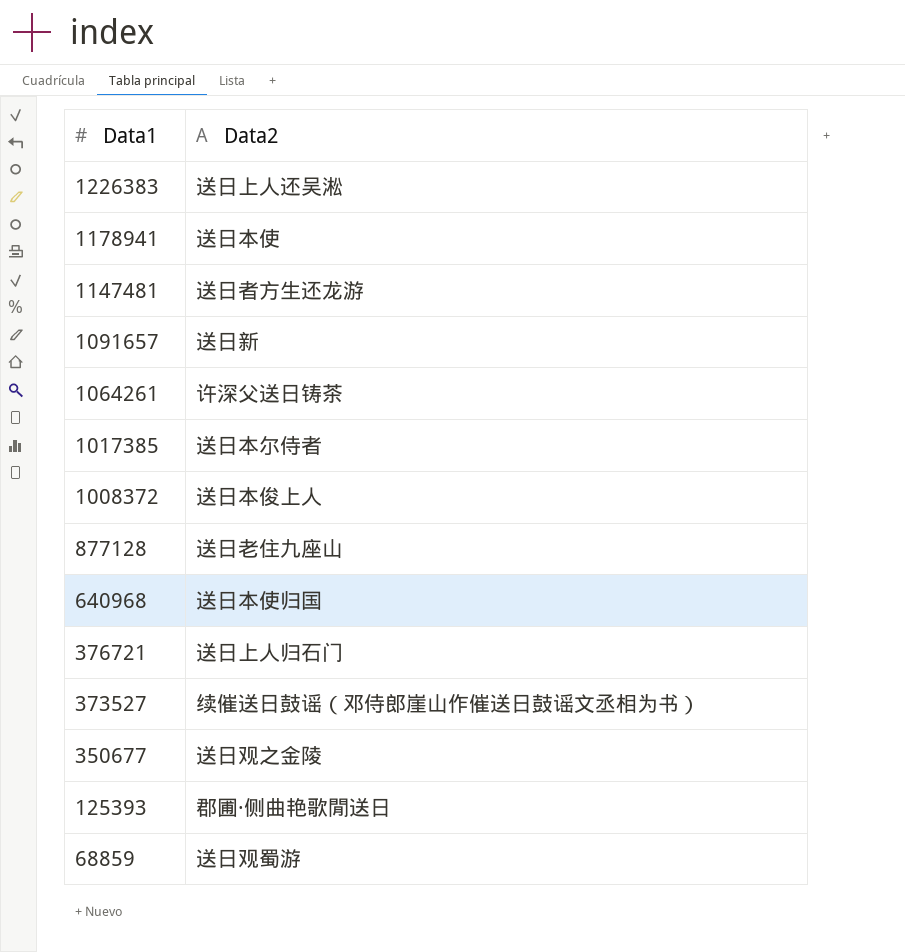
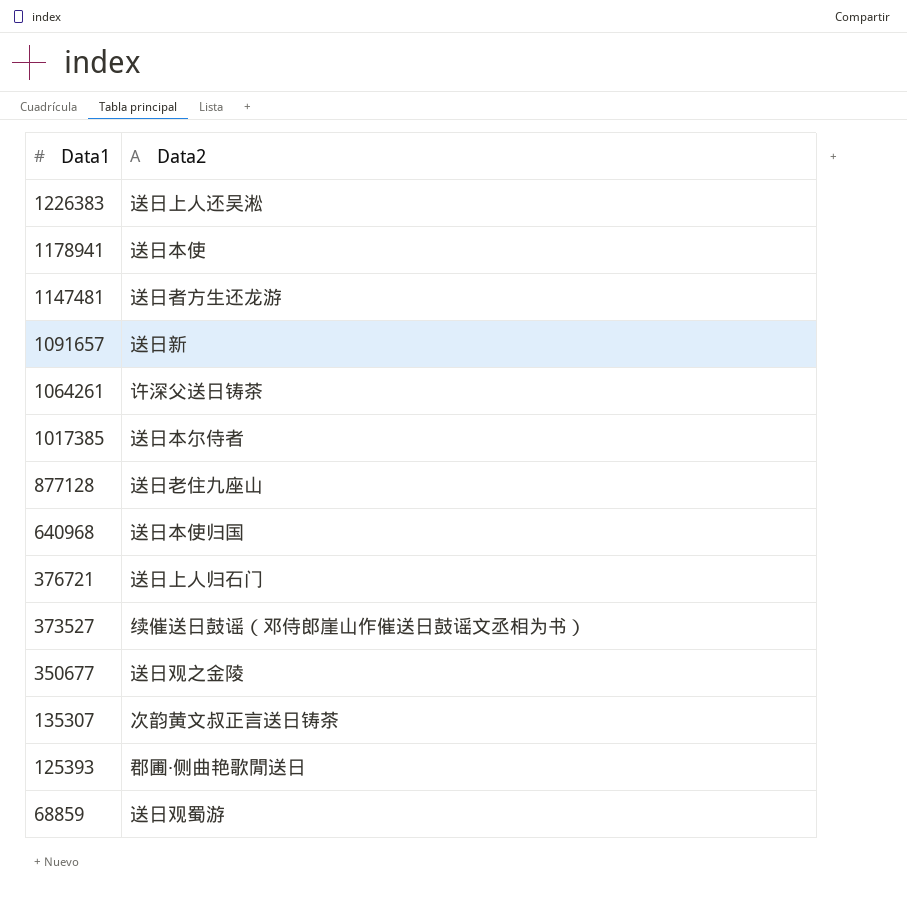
row 1008372: 送日本俊上人 -> none
row 135307: none -> 次韵黄文叔正言送日铸茶

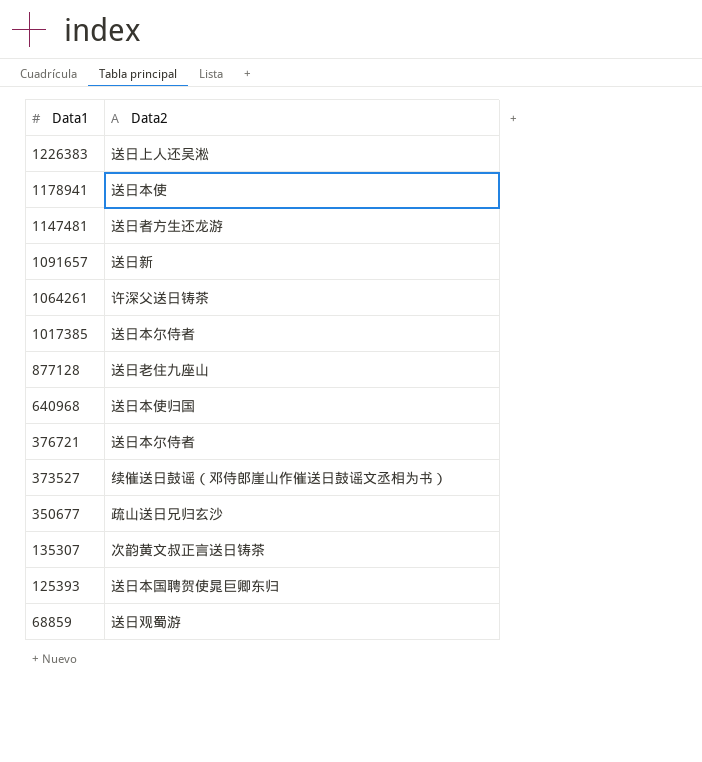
376721 | Data2: 送日上人归石门 -> 送日本尔侍者
350677 | Data2: 送日观之金陵 -> 疏山送日兄归玄沙
125393 | Data2: 郡圃·侧曲艳歌閒送日 -> 送日本国聘贺使晁巨卿东归

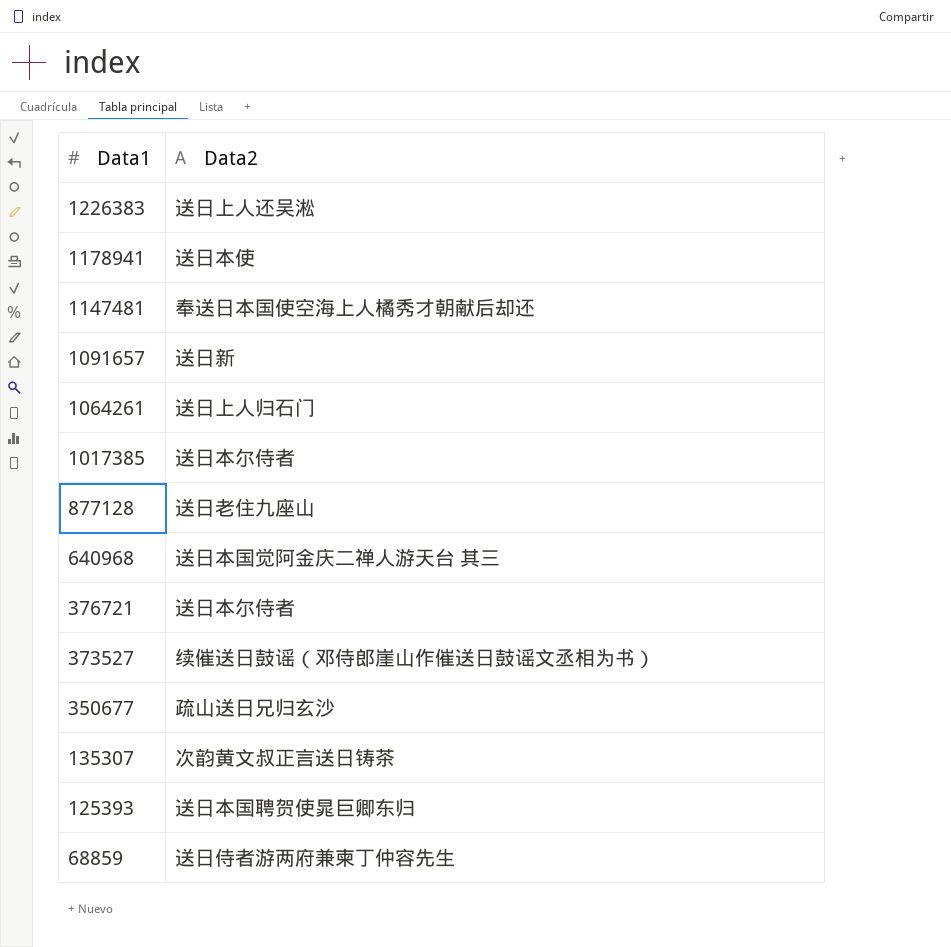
1147481 | Data2: 送日者方生还龙游 -> 奉送日本国使空海上人橘秀才朝献后却还
1064261 | Data2: 许深父送日铸茶 -> 送日上人归石门
640968 | Data2: 送日本使归国 -> 送日本国觉阿金庆二禅人游天台 其三
68859 | Data2: 送日观蜀游 -> 送日侍者游两府兼柬丁仲容先生

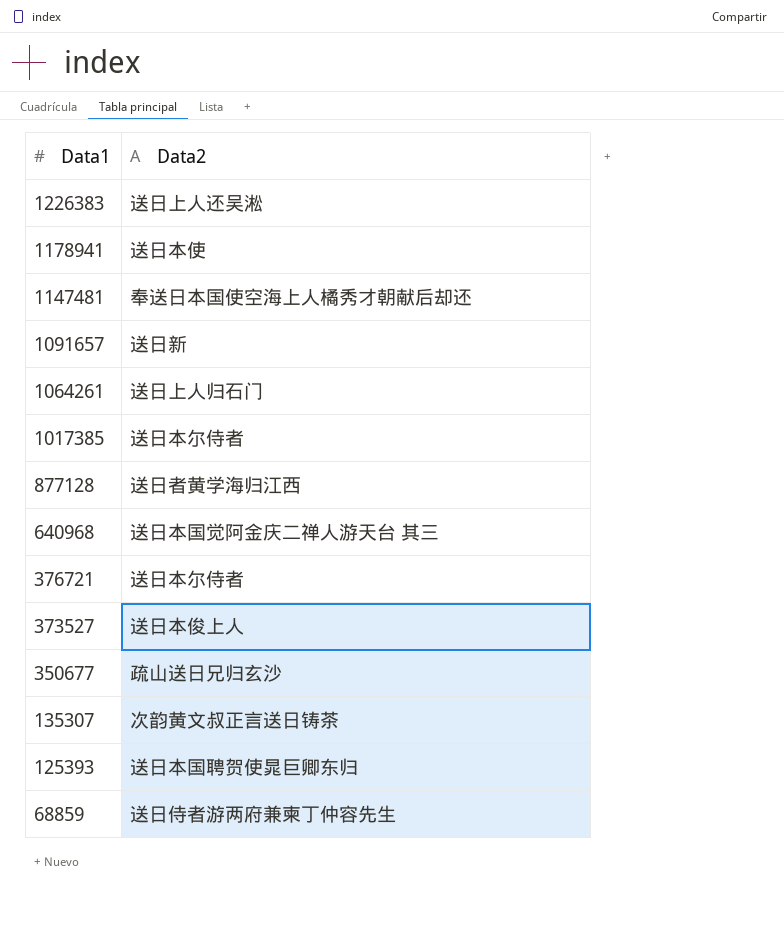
877128 | Data2: 送日老住九座山 -> 送日者黄学海归江西
373527 | Data2: 续催送日鼓谣（邓侍郎崖山作催送日鼓谣文丞相为书） -> 送日本俊上人

